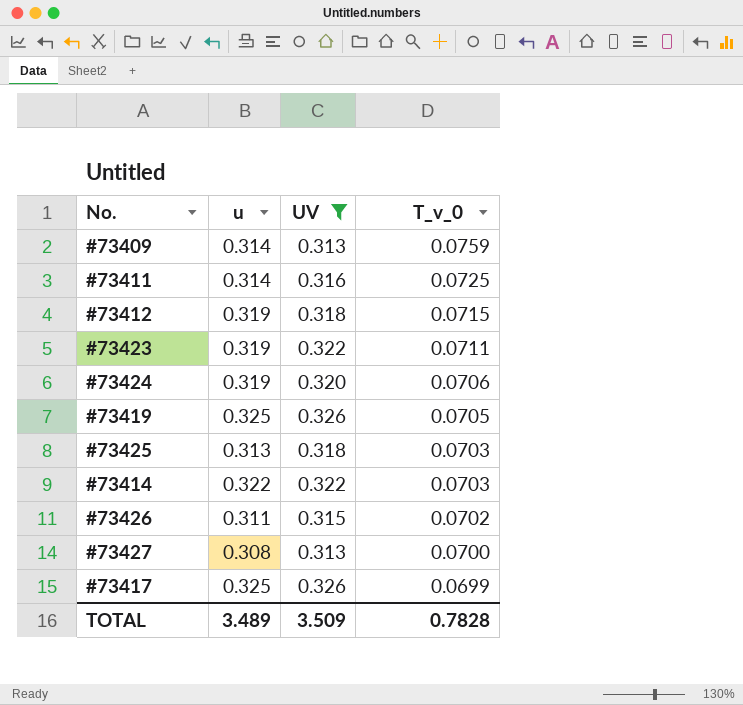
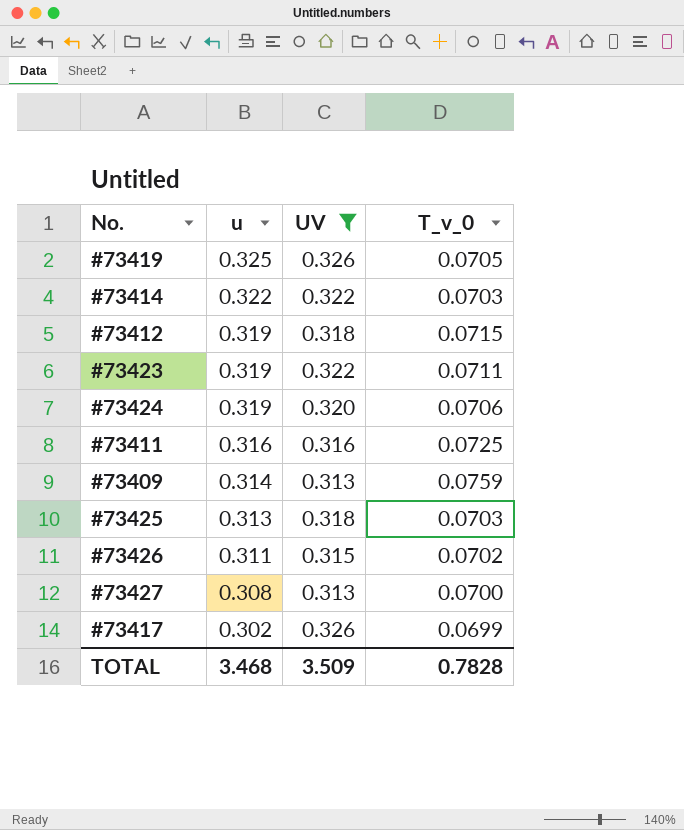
row order: T_v_0 descending -> u descending
#73411 | u: 0.314 -> 0.316
#73417 | u: 0.325 -> 0.302
TOTAL | u: 3.489 -> 3.468

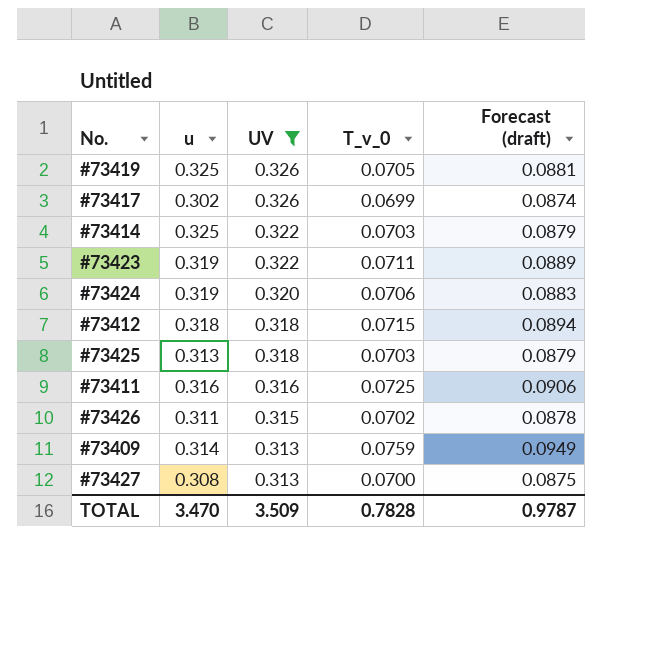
row order: u descending -> UV descending
column Forecast (draft) | formula: none -> [T_v_0] * 1.25
#73414 | u: 0.322 -> 0.325
#73412 | u: 0.319 -> 0.318
TOTAL | u: 3.468 -> 3.470

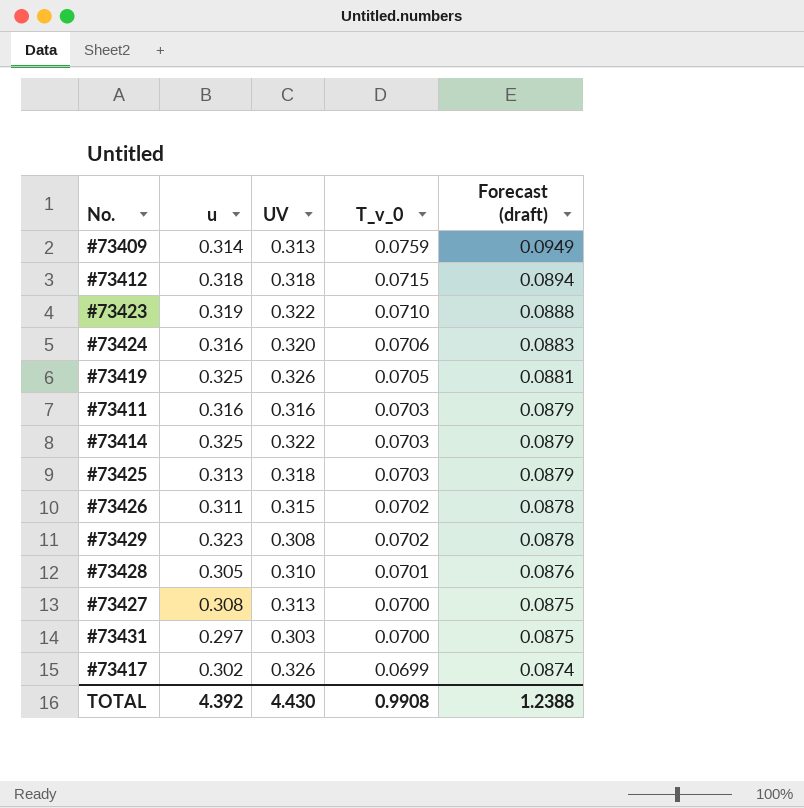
filter: UV >= 0.313 -> none
row order: UV descending -> T_v_0 descending
#73423 | T_v_0: 0.0711 -> 0.0710
#73423 | Forecast (draft): 0.0889 -> 0.0888
#73424 | u: 0.319 -> 0.316
#73411 | T_v_0: 0.0725 -> 0.0703
#73411 | Forecast (draft): 0.0906 -> 0.0879
TOTAL | u: 3.470 -> 4.392
TOTAL | UV: 3.509 -> 4.430
TOTAL | T_v_0: 0.7828 -> 0.9908
TOTAL | Forecast (draft): 0.9787 -> 1.2388

